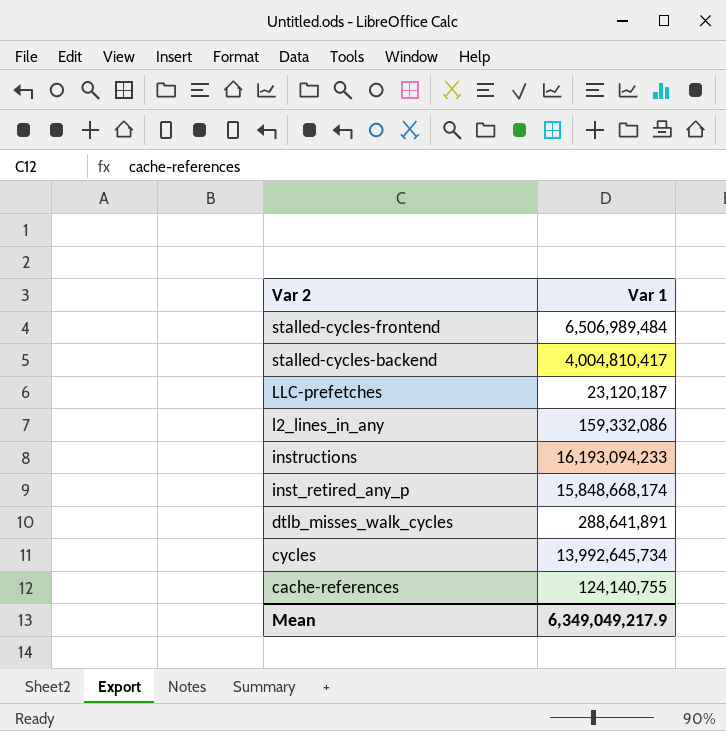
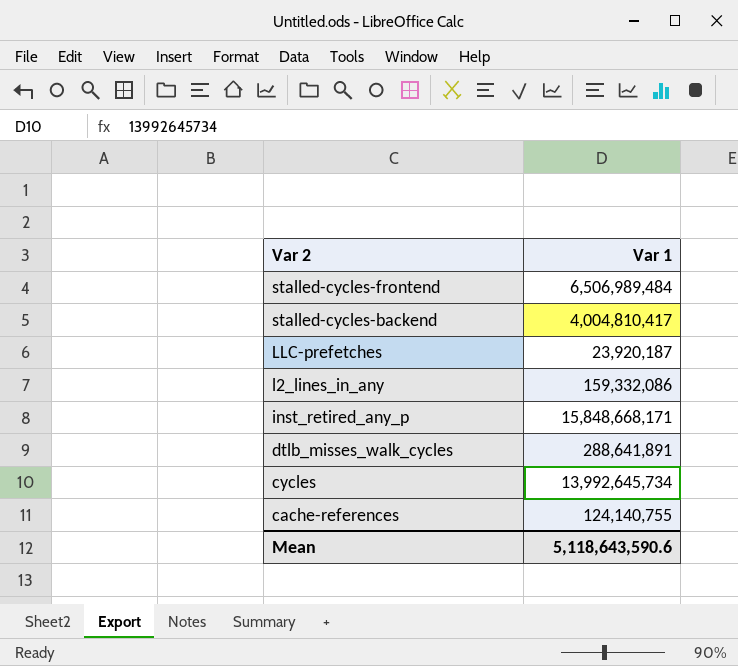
row instructions: 16,193,094,233 -> none
LLC-prefetches | Var 1: 23,120,187 -> 23,920,187
inst_retired_any_p | Var 1: 15,848,668,174 -> 15,848,668,171
Mean | Var 1: 6,349,049,217.9 -> 5,118,643,590.6

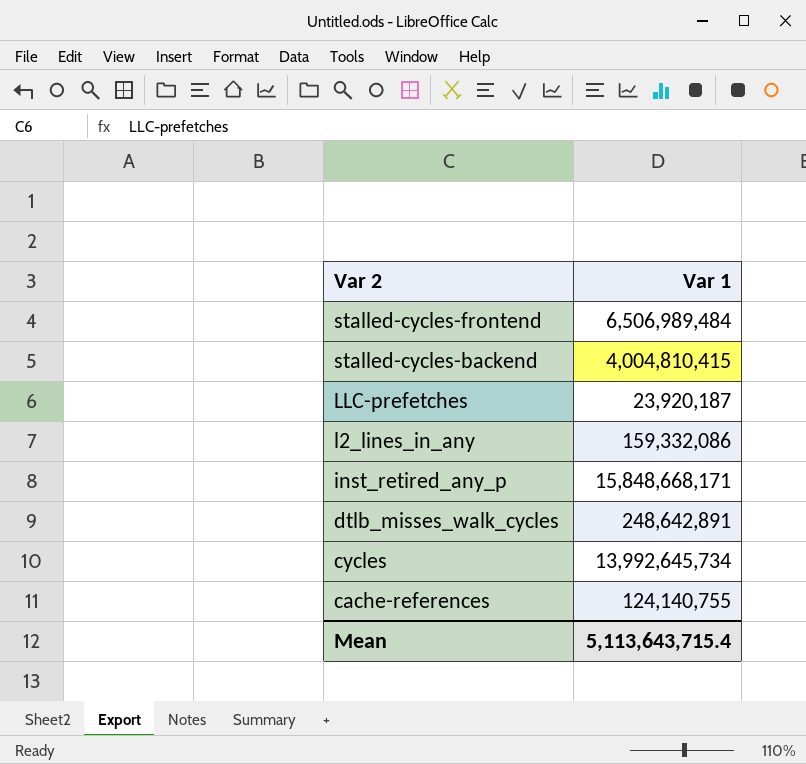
stalled-cycles-backend | Var 1: 4,004,810,417 -> 4,004,810,415
dtlb_misses_walk_cycles | Var 1: 288,641,891 -> 248,642,891
Mean | Var 1: 5,118,643,590.6 -> 5,113,643,715.4

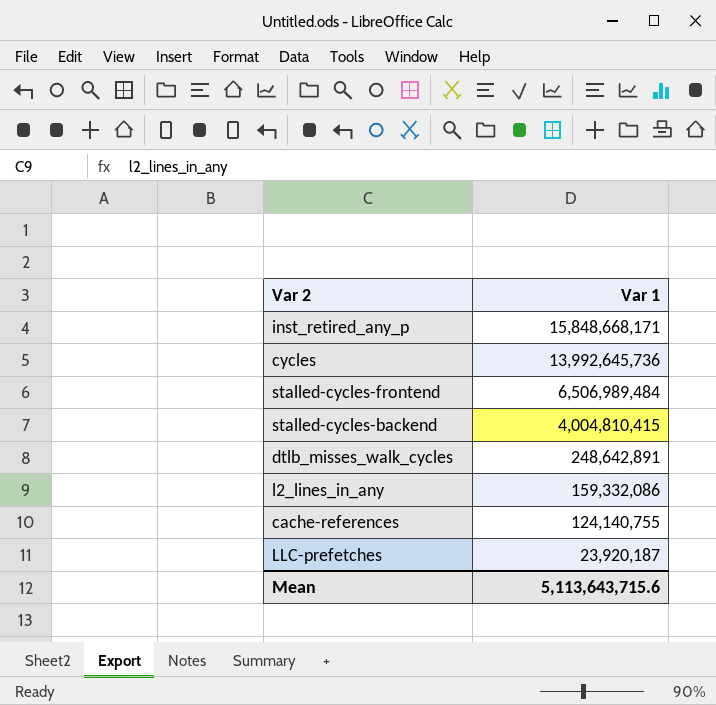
row order: Var 2 descending -> Var 1 descending
cycles | Var 1: 13,992,645,734 -> 13,992,645,736
Mean | Var 1: 5,113,643,715.4 -> 5,113,643,715.6

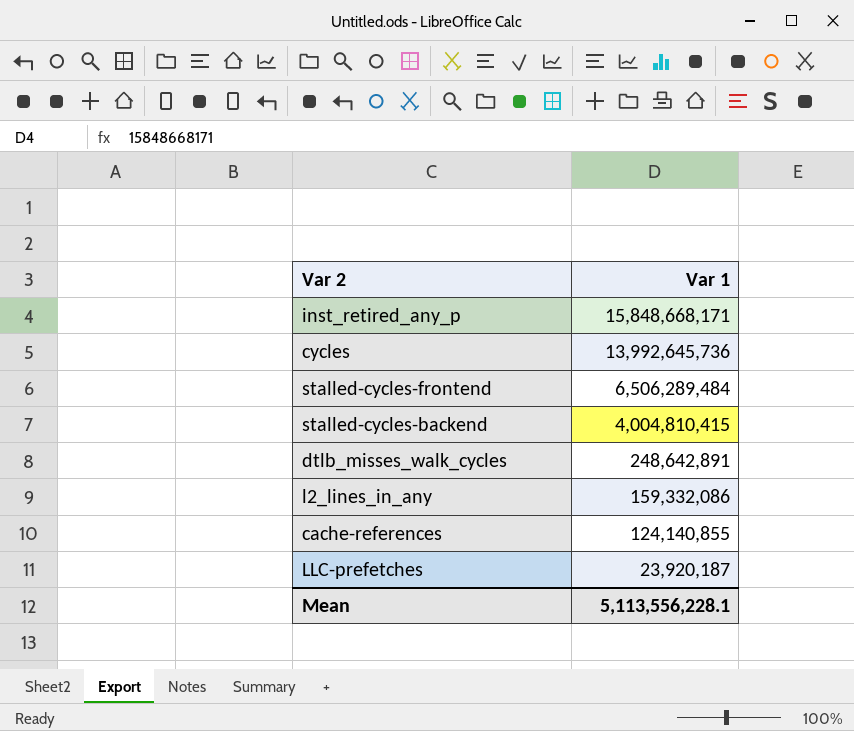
stalled-cycles-frontend | Var 1: 6,506,989,484 -> 6,506,289,484
cache-references | Var 1: 124,140,755 -> 124,140,855
Mean | Var 1: 5,113,643,715.6 -> 5,113,556,228.1

